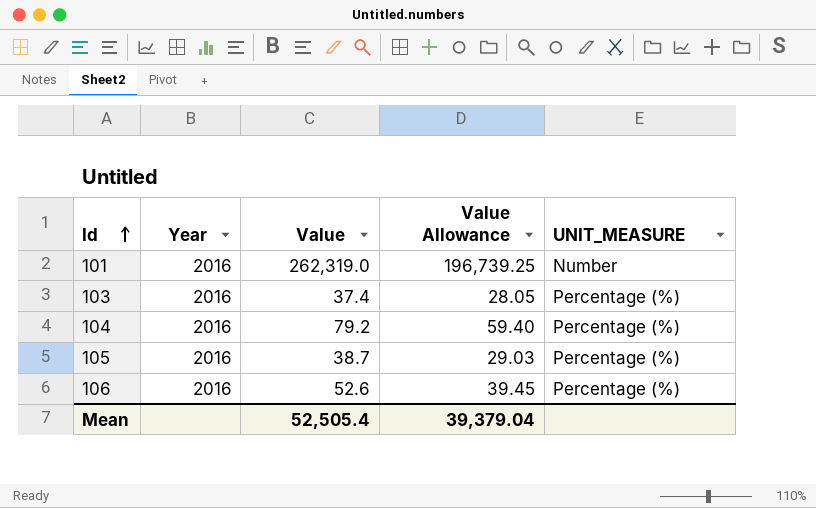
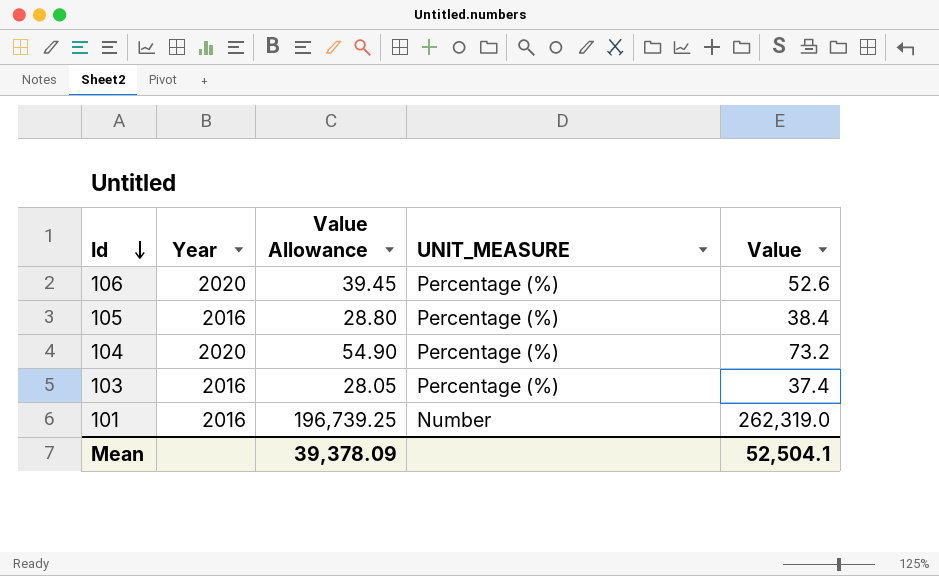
row order: Id ascending -> Id descending
column Value | position: 3 -> 5
106 | Year: 2016 -> 2020
105 | Value Allowance: 29.03 -> 28.80
105 | Value: 38.7 -> 38.4
104 | Year: 2016 -> 2020
104 | Value Allowance: 59.40 -> 54.90
104 | Value: 79.2 -> 73.2
Mean | Value Allowance: 39,379.04 -> 39,378.09
Mean | Value: 52,505.4 -> 52,504.1

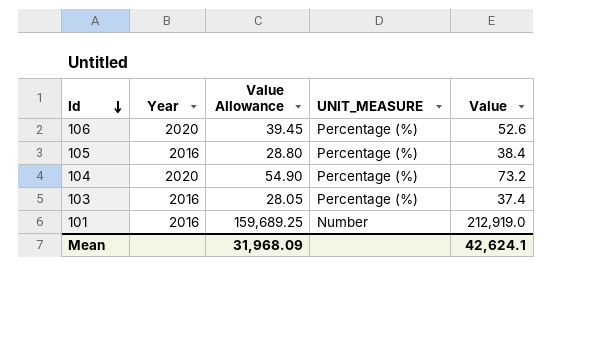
101 | Value Allowance: 196,739.25 -> 159,689.25
101 | Value: 262,319.0 -> 212,919.0
Mean | Value Allowance: 39,378.09 -> 31,968.09
Mean | Value: 52,504.1 -> 42,624.1

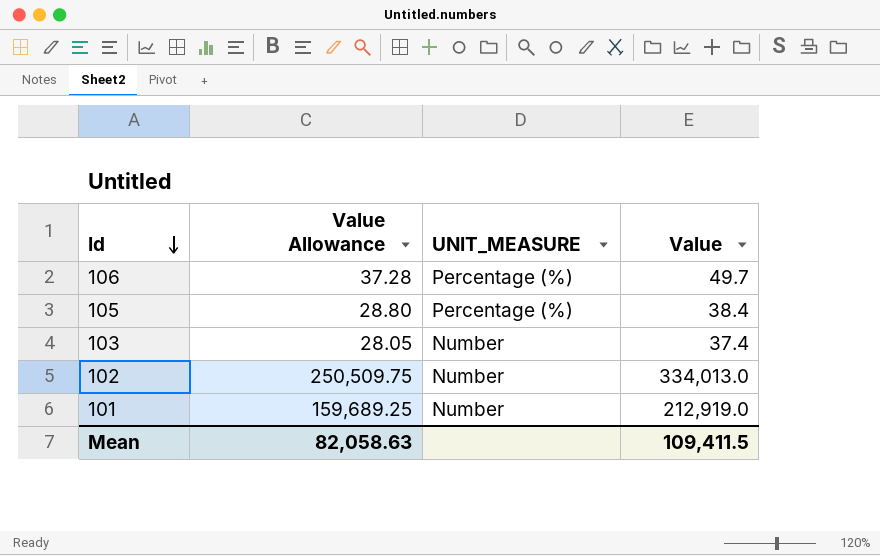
column Year | position: 2 -> none
row 104: 2020 | 54.90 | Percentage (%) | 73.2 -> none
106 | Value Allowance: 39.45 -> 37.28
106 | Value: 52.6 -> 49.7
103 | UNIT_MEASURE: Percentage (%) -> Number
row 102: none -> 250,509.75 | Number | 334,013.0
Mean | Value Allowance: 31,968.09 -> 82,058.63
Mean | Value: 42,624.1 -> 109,411.5

